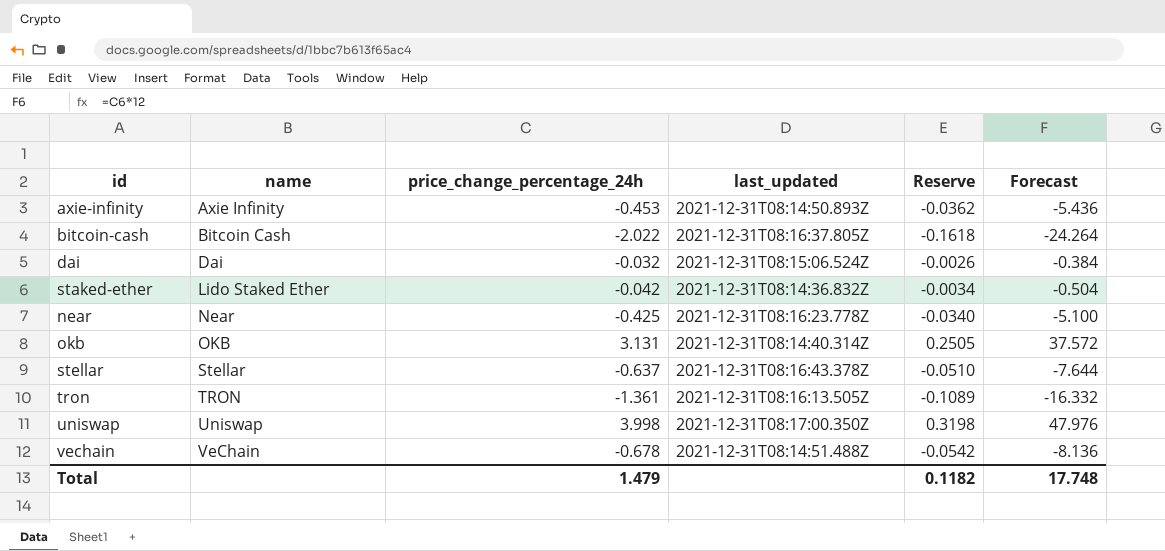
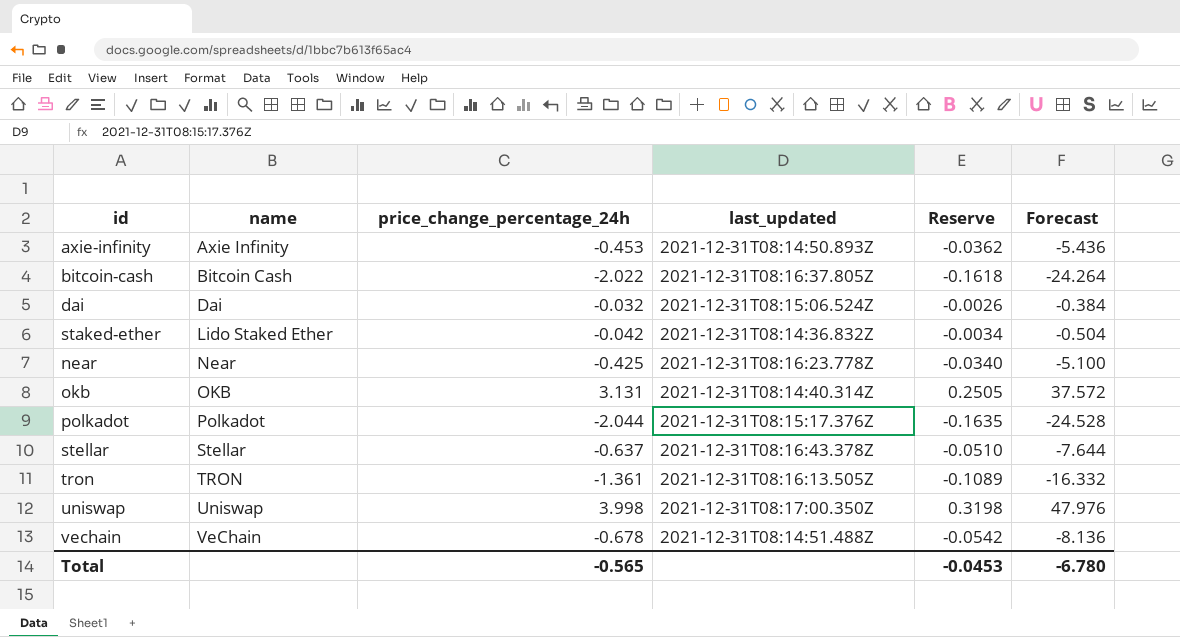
row polkadot: none -> Polkadot | -2.044 | 2021-12-31T08:15:17.376Z | -0.1635 | -24.528
Total | price_change_percentage_24h: 1.479 -> -0.565
Total | Reserve: 0.1182 -> -0.0453
Total | Forecast: 17.748 -> -6.780

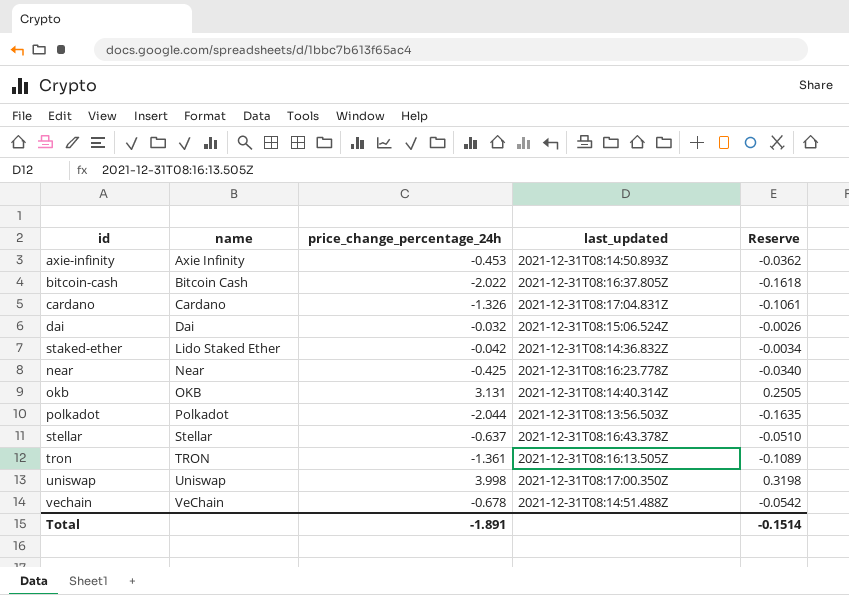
column Forecast | formula: [price_change_percentage_24h] * 12 -> none
row cardano: none -> Cardano | -1.326 | 2021-12-31T08:17:04.831Z | -0.1061
polkadot | last_updated: 2021-12-31T08:15:17.376Z -> 2021-12-31T08:13:56.503Z
Total | price_change_percentage_24h: -0.565 -> -1.891
Total | Reserve: -0.0453 -> -0.1514

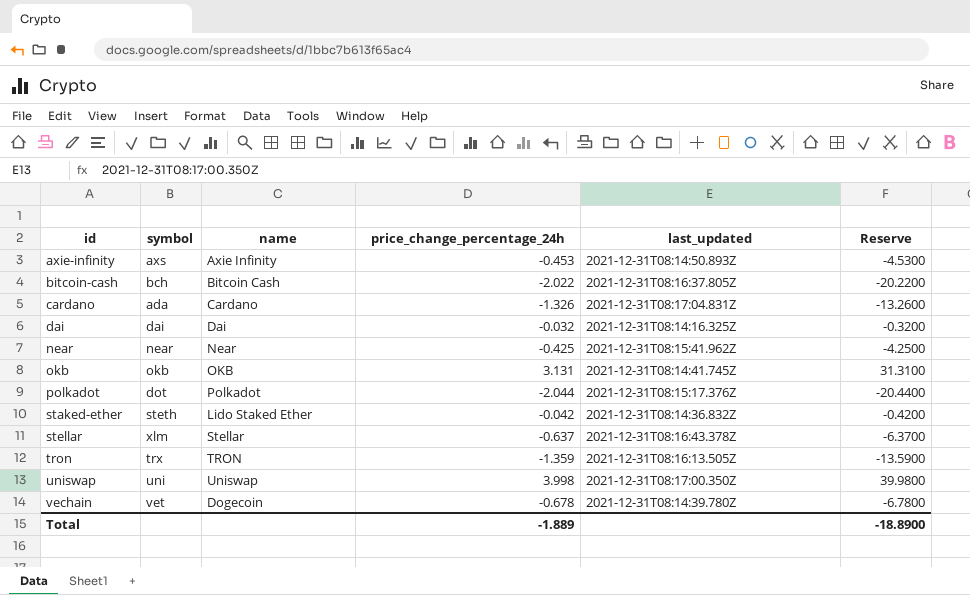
row order: name ascending -> id ascending
column symbol | position: none -> 2
column Reserve | formula: [price_change_percentage_24h] * 0.08 -> [price_change_percentage_24h] * 10
dai | last_updated: 2021-12-31T08:15:06.524Z -> 2021-12-31T08:14:16.325Z
near | last_updated: 2021-12-31T08:16:23.778Z -> 2021-12-31T08:15:41.962Z
okb | last_updated: 2021-12-31T08:14:40.314Z -> 2021-12-31T08:14:41.745Z
polkadot | last_updated: 2021-12-31T08:13:56.503Z -> 2021-12-31T08:15:17.376Z
tron | price_change_percentage_24h: -1.361 -> -1.359
vechain | name: VeChain -> Dogecoin
vechain | last_updated: 2021-12-31T08:14:51.488Z -> 2021-12-31T08:14:39.780Z
Total | price_change_percentage_24h: -1.891 -> -1.889
Total | Reserve: -0.1514 -> -18.8900

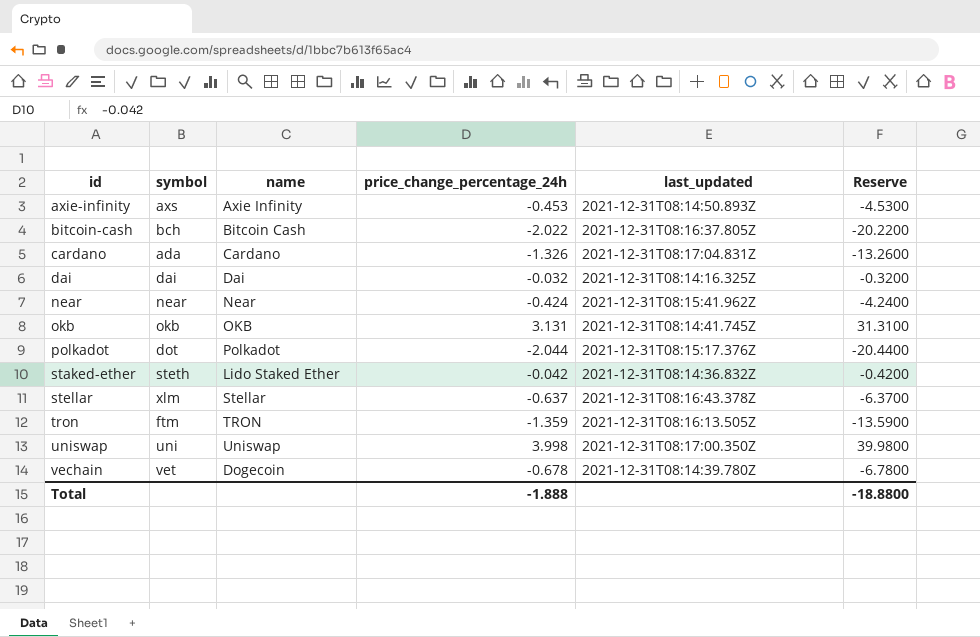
near | price_change_percentage_24h: -0.425 -> -0.424
near | Reserve: -4.2500 -> -4.2400
tron | symbol: trx -> ftm
Total | price_change_percentage_24h: -1.889 -> -1.888
Total | Reserve: -18.8900 -> -18.8800

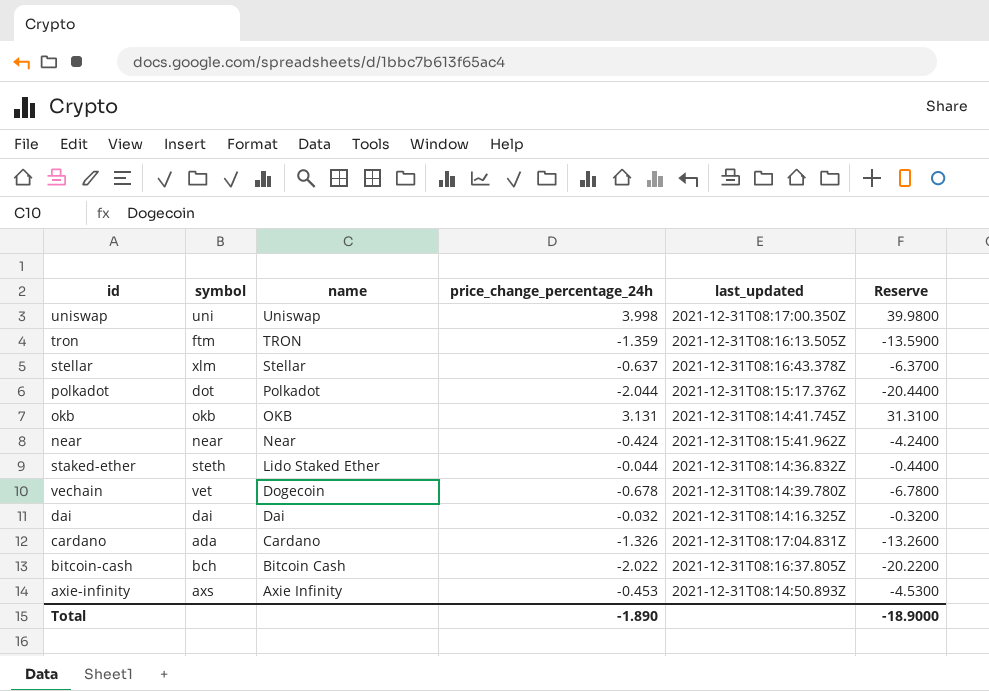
row order: id ascending -> name descending
staked-ether | price_change_percentage_24h: -0.042 -> -0.044
staked-ether | Reserve: -0.4200 -> -0.4400
Total | price_change_percentage_24h: -1.888 -> -1.890
Total | Reserve: -18.8800 -> -18.9000

